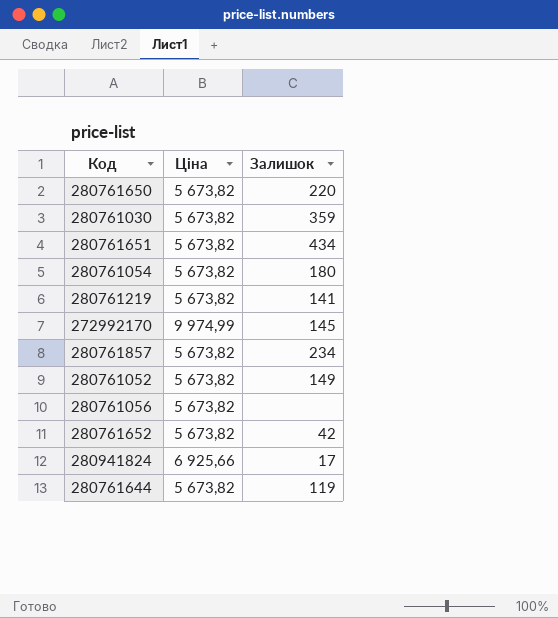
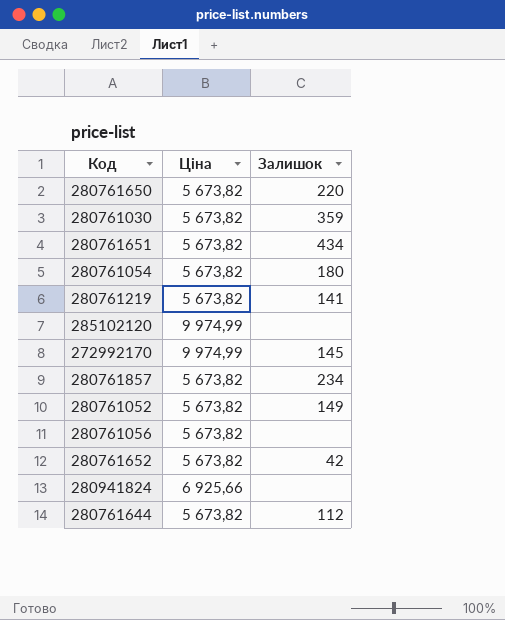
row 285102120: none -> 9 974,99 | none
280941824 | Залишок: 17 -> none
280761644 | Залишок: 119 -> 112

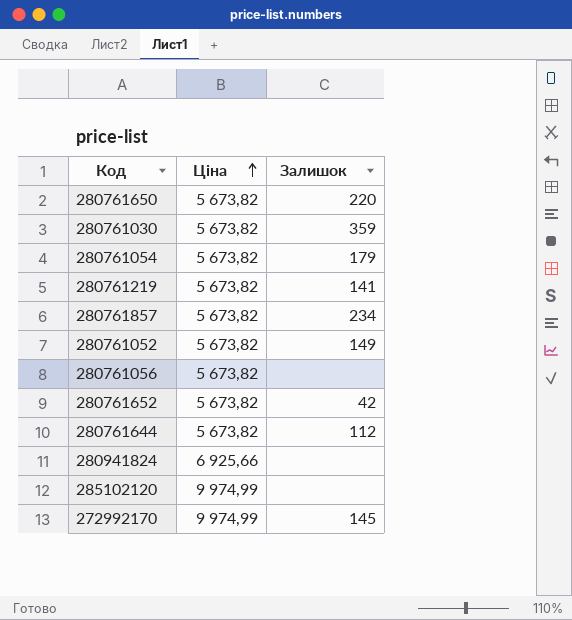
row order: none -> Ціна ascending
row 280761651: 5 673,82 | 434 -> none
280761054 | Залишок: 180 -> 179

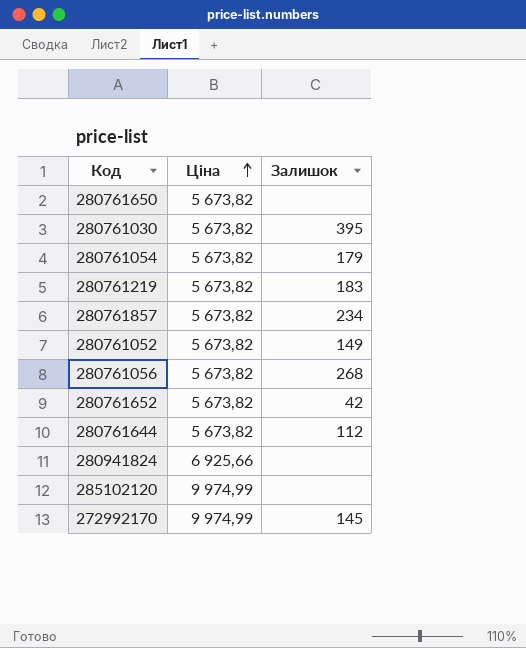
280761650 | Залишок: 220 -> none
280761030 | Залишок: 359 -> 395
280761219 | Залишок: 141 -> 183
280761056 | Залишок: none -> 268

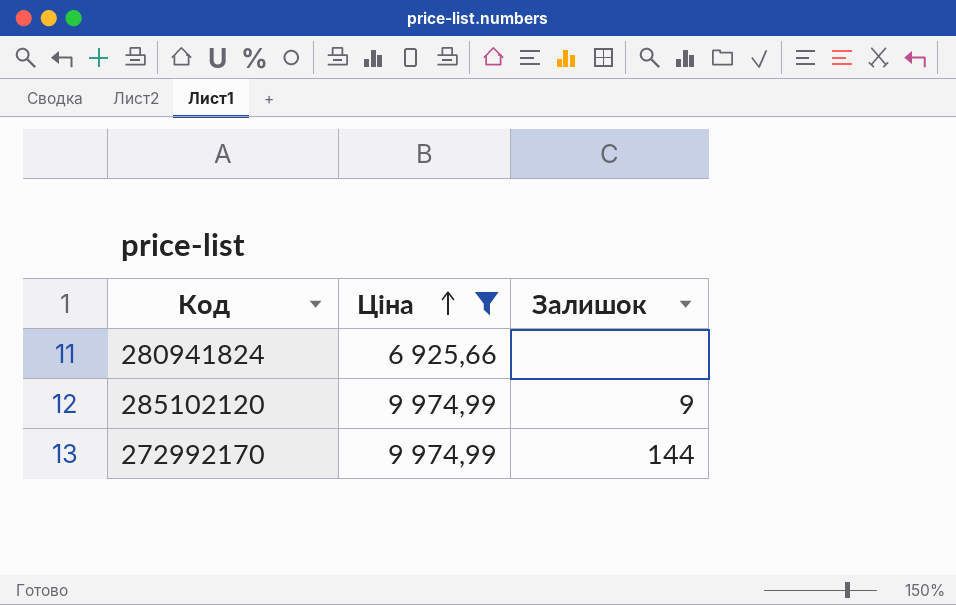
filter: none -> Ціна != 5 673,82
285102120 | Залишок: none -> 9
272992170 | Залишок: 145 -> 144

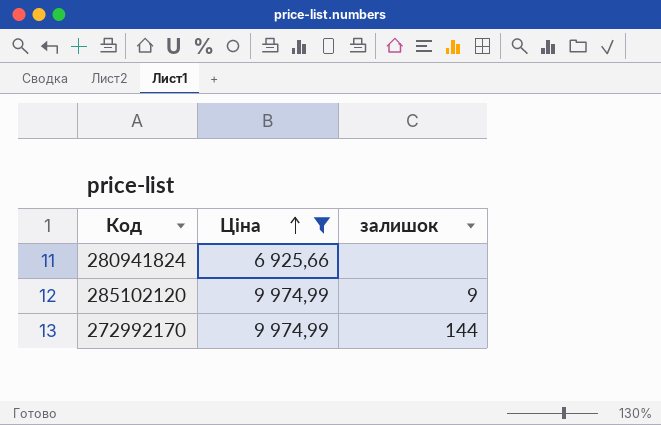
column name: Залишок -> залишок

